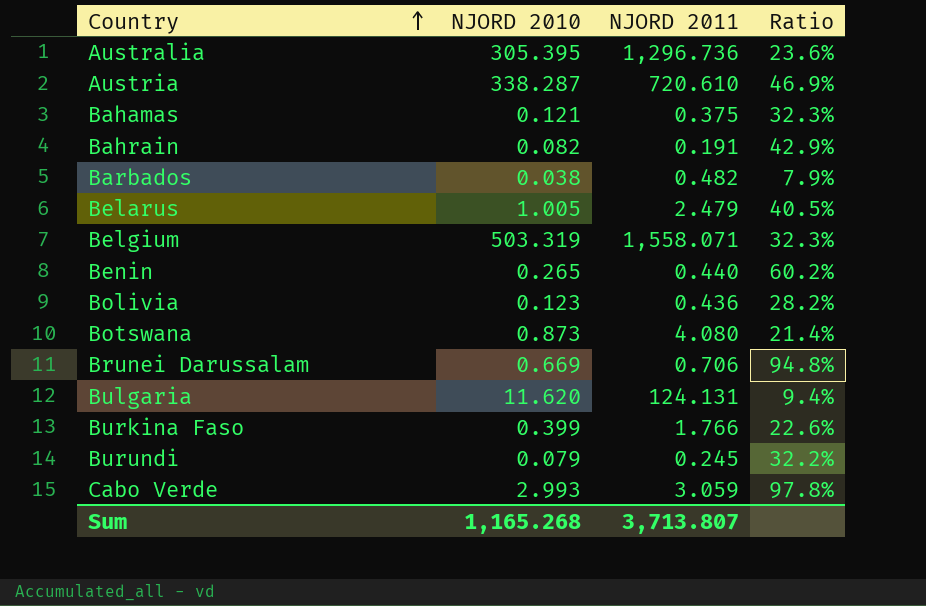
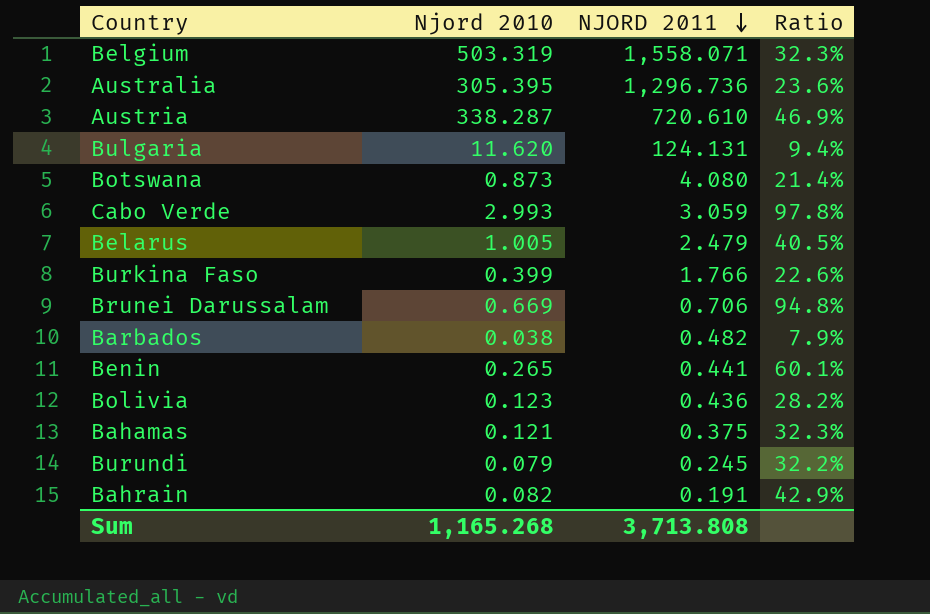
row order: Country ascending -> NJORD 2011 descending
column name: NJORD 2010 -> Njord 2010
Benin | NJORD 2011: 0.440 -> 0.441
Benin | Ratio: 60.2% -> 60.1%
Sum | NJORD 2011: 3,713.807 -> 3,713.808

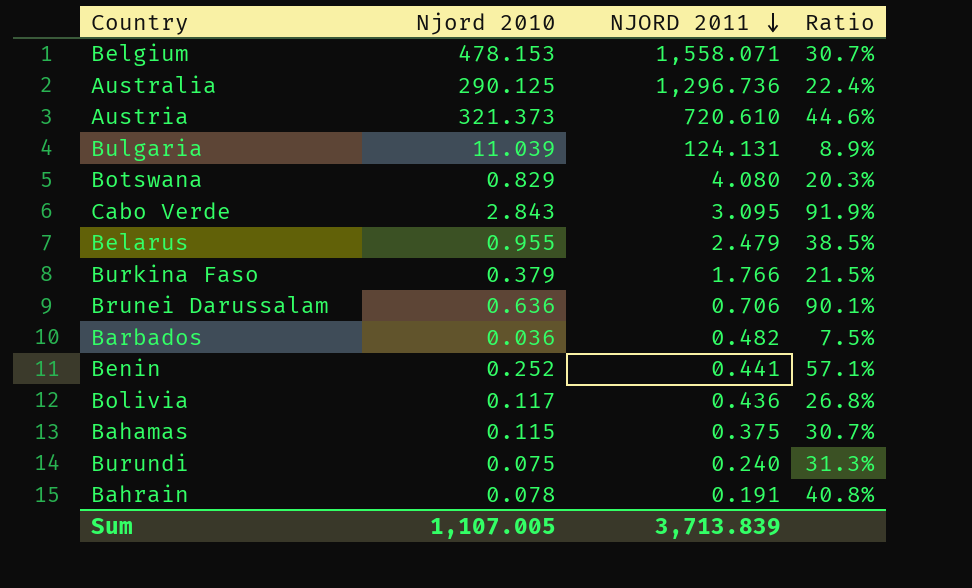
Belgium | Njord 2010: 503.319 -> 478.153
Belgium | Ratio: 32.3% -> 30.7%
Australia | Njord 2010: 305.395 -> 290.125
Australia | Ratio: 23.6% -> 22.4%
Austria | Njord 2010: 338.287 -> 321.373
Austria | Ratio: 46.9% -> 44.6%
Bulgaria | Njord 2010: 11.620 -> 11.039
Bulgaria | Ratio: 9.4% -> 8.9%
Botswana | Njord 2010: 0.873 -> 0.829
Botswana | Ratio: 21.4% -> 20.3%
Cabo Verde | Njord 2010: 2.993 -> 2.843
Cabo Verde | NJORD 2011: 3.059 -> 3.095
Cabo Verde | Ratio: 97.8% -> 91.9%
Belarus | Njord 2010: 1.005 -> 0.955
Belarus | Ratio: 40.5% -> 38.5%
Burkina Faso | Njord 2010: 0.399 -> 0.379
Burkina Faso | Ratio: 22.6% -> 21.5%
Brunei Darussalam | Njord 2010: 0.669 -> 0.636
Brunei Darussalam | Ratio: 94.8% -> 90.1%
Barbados | Njord 2010: 0.038 -> 0.036
Barbados | Ratio: 7.9% -> 7.5%
Benin | Njord 2010: 0.265 -> 0.252
Benin | Ratio: 60.1% -> 57.1%
Bolivia | Njord 2010: 0.123 -> 0.117
Bolivia | Ratio: 28.2% -> 26.8%
Bahamas | Njord 2010: 0.121 -> 0.115
Bahamas | Ratio: 32.3% -> 30.7%
Burundi | Njord 2010: 0.079 -> 0.075
Burundi | NJORD 2011: 0.245 -> 0.240
Burundi | Ratio: 32.2% -> 31.3%
Bahrain | Njord 2010: 0.082 -> 0.078
Bahrain | Ratio: 42.9% -> 40.8%
Sum | Njord 2010: 1,165.268 -> 1,107.005
Sum | NJORD 2011: 3,713.808 -> 3,713.839

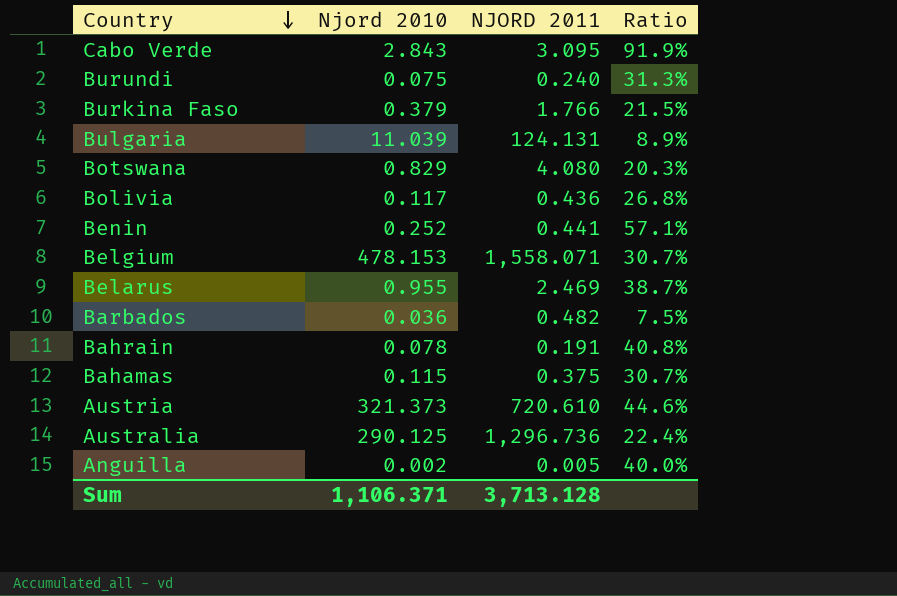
row order: NJORD 2011 descending -> Country descending
row Brunei Darussalam: 0.636 | 0.706 | 90.1% -> none
Belarus | NJORD 2011: 2.479 -> 2.469
Belarus | Ratio: 38.5% -> 38.7%
row Anguilla: none -> 0.002 | 0.005 | 40.0%
Sum | Njord 2010: 1,107.005 -> 1,106.371
Sum | NJORD 2011: 3,713.839 -> 3,713.128

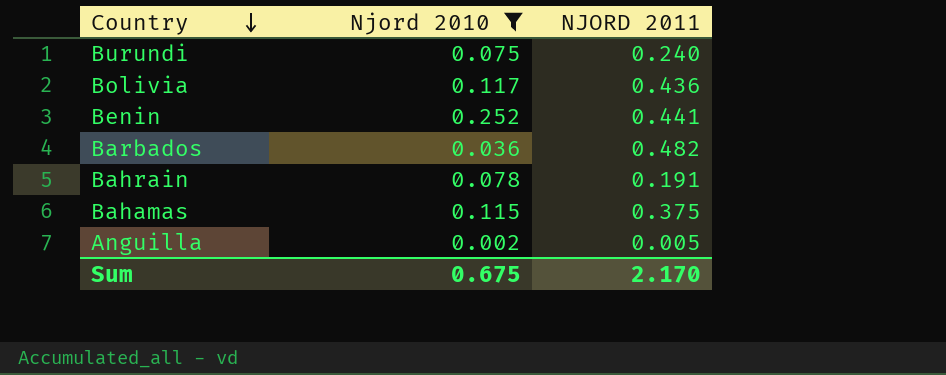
filter: none -> Njord 2010 <= 0.252
column Ratio | formula: [Njord 2010] / [NJORD 2011] -> none
Sum | Njord 2010: 1,106.371 -> 0.675
Sum | NJORD 2011: 3,713.128 -> 2.170

